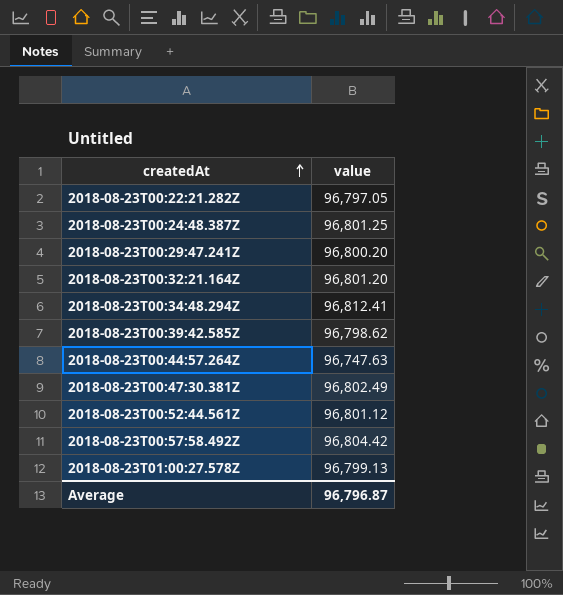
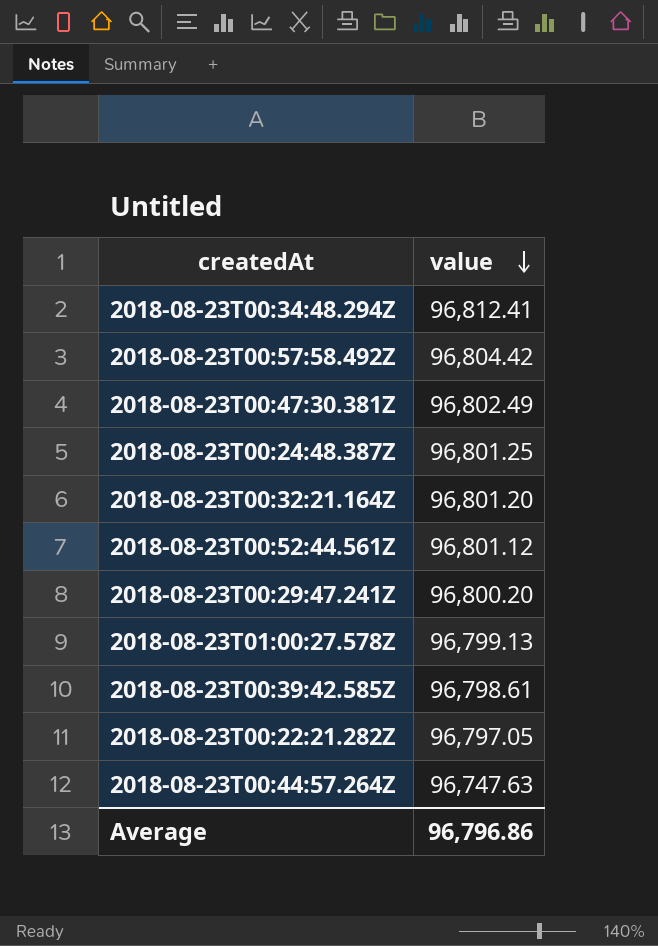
row order: createdAt ascending -> value descending
2018-08-23T00:39:42.585Z | value: 96,798.62 -> 96,798.61
Average | value: 96,796.87 -> 96,796.86

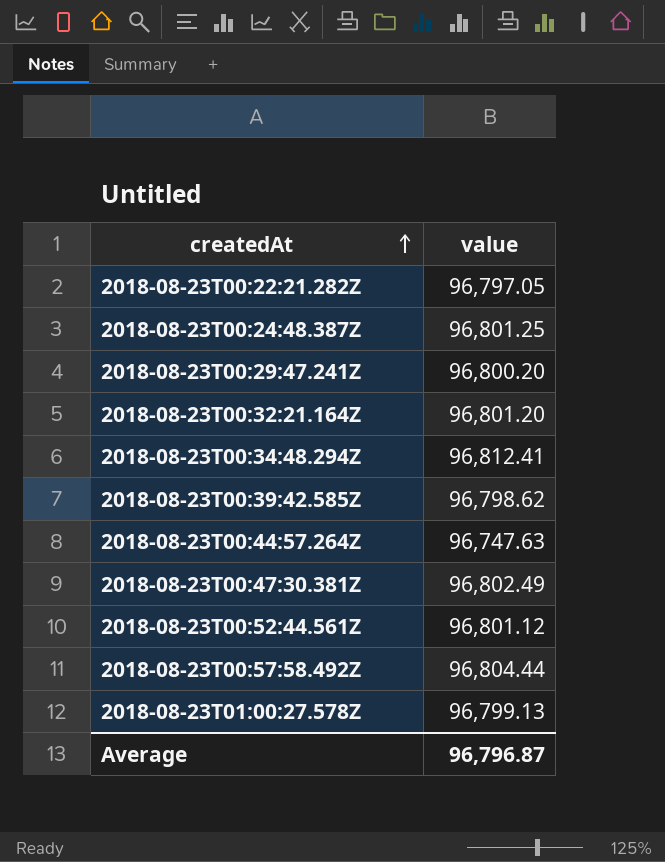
row order: value descending -> createdAt ascending
2018-08-23T00:39:42.585Z | value: 96,798.61 -> 96,798.62
2018-08-23T00:57:58.492Z | value: 96,804.42 -> 96,804.44
Average | value: 96,796.86 -> 96,796.87

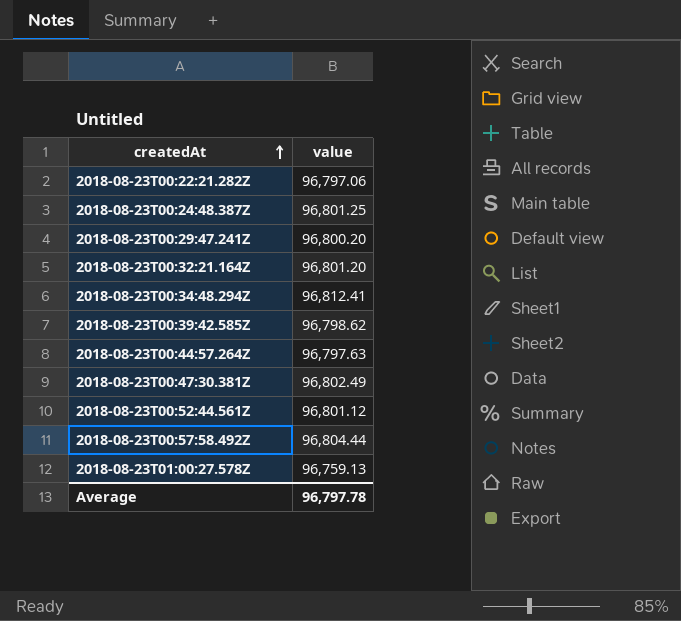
2018-08-23T00:22:21.282Z | value: 96,797.05 -> 96,797.06
2018-08-23T00:44:57.264Z | value: 96,747.63 -> 96,797.63
2018-08-23T01:00:27.578Z | value: 96,799.13 -> 96,759.13
Average | value: 96,796.87 -> 96,797.78

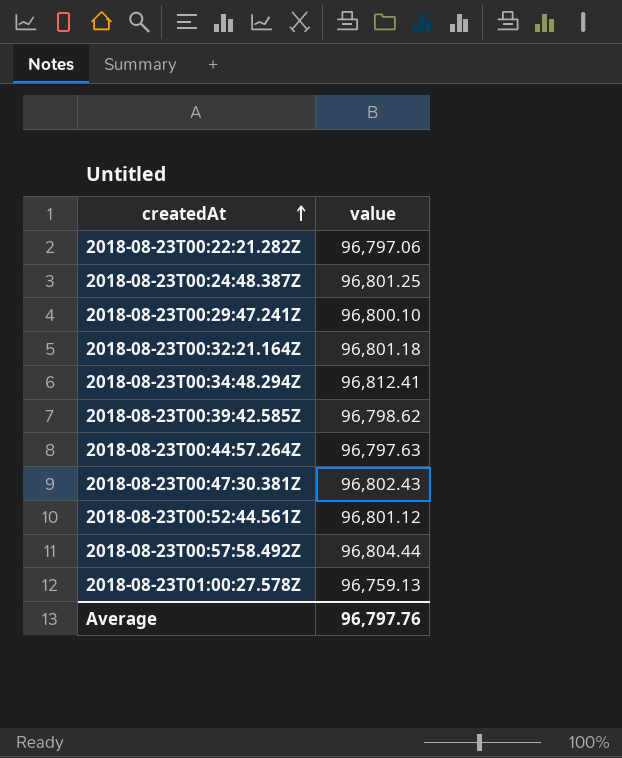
2018-08-23T00:29:47.241Z | value: 96,800.20 -> 96,800.10
2018-08-23T00:32:21.164Z | value: 96,801.20 -> 96,801.18
2018-08-23T00:47:30.381Z | value: 96,802.49 -> 96,802.43
Average | value: 96,797.78 -> 96,797.76

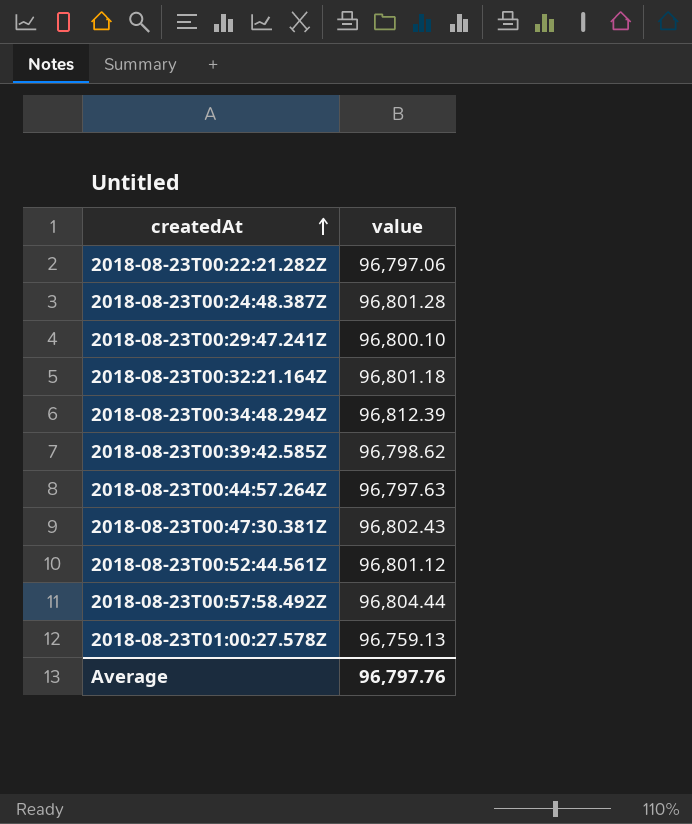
2018-08-23T00:24:48.387Z | value: 96,801.25 -> 96,801.28
2018-08-23T00:34:48.294Z | value: 96,812.41 -> 96,812.39

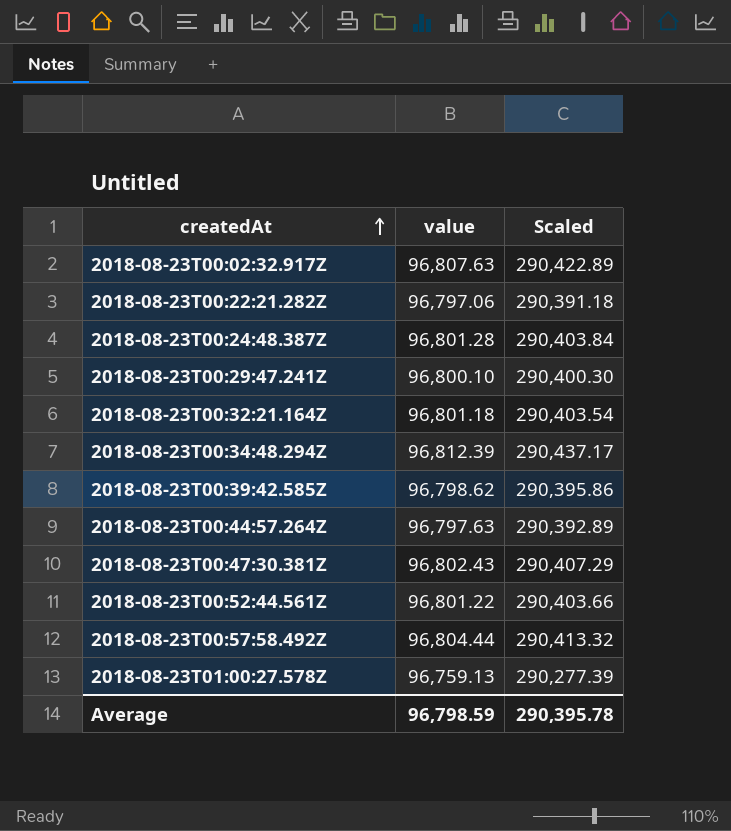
column Scaled | formula: none -> [value] * 3
row 2018-08-23T00:02:32.917Z: none -> 96,807.63 | 290,422.89
2018-08-23T00:52:44.561Z | value: 96,801.12 -> 96,801.22
Average | value: 96,797.76 -> 96,798.59

